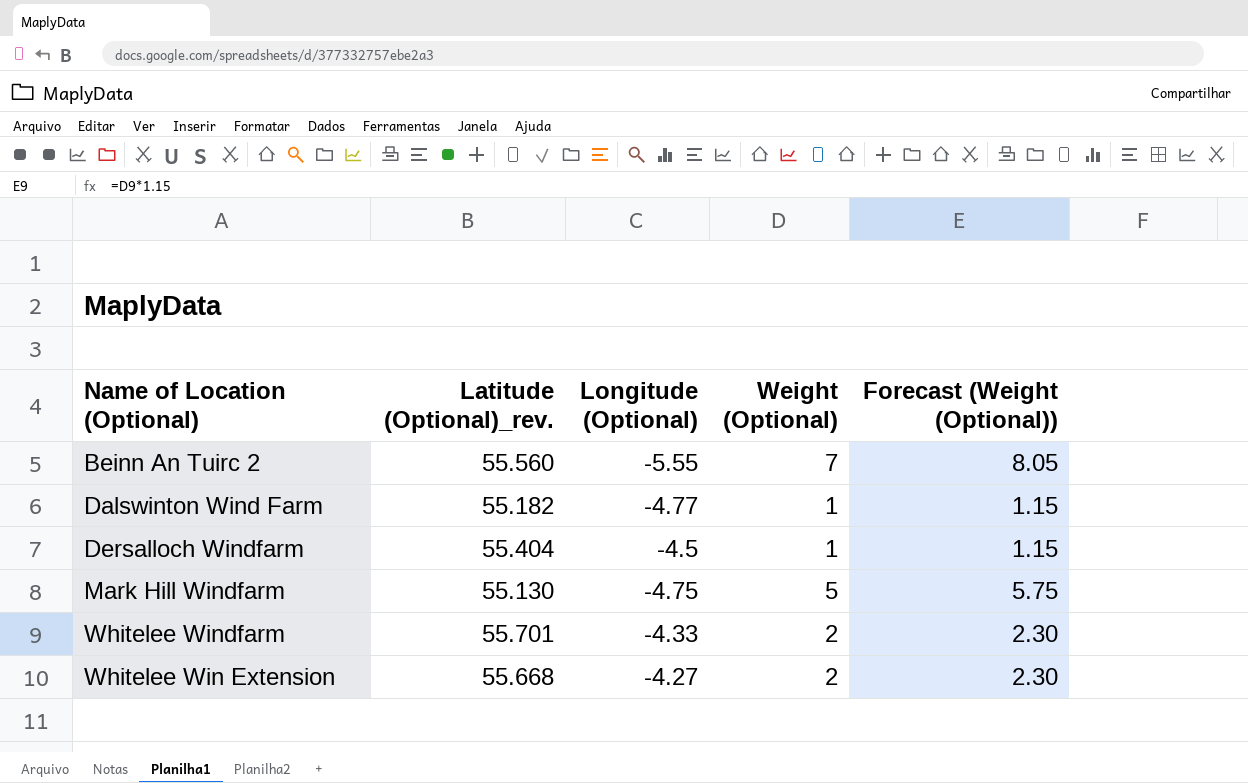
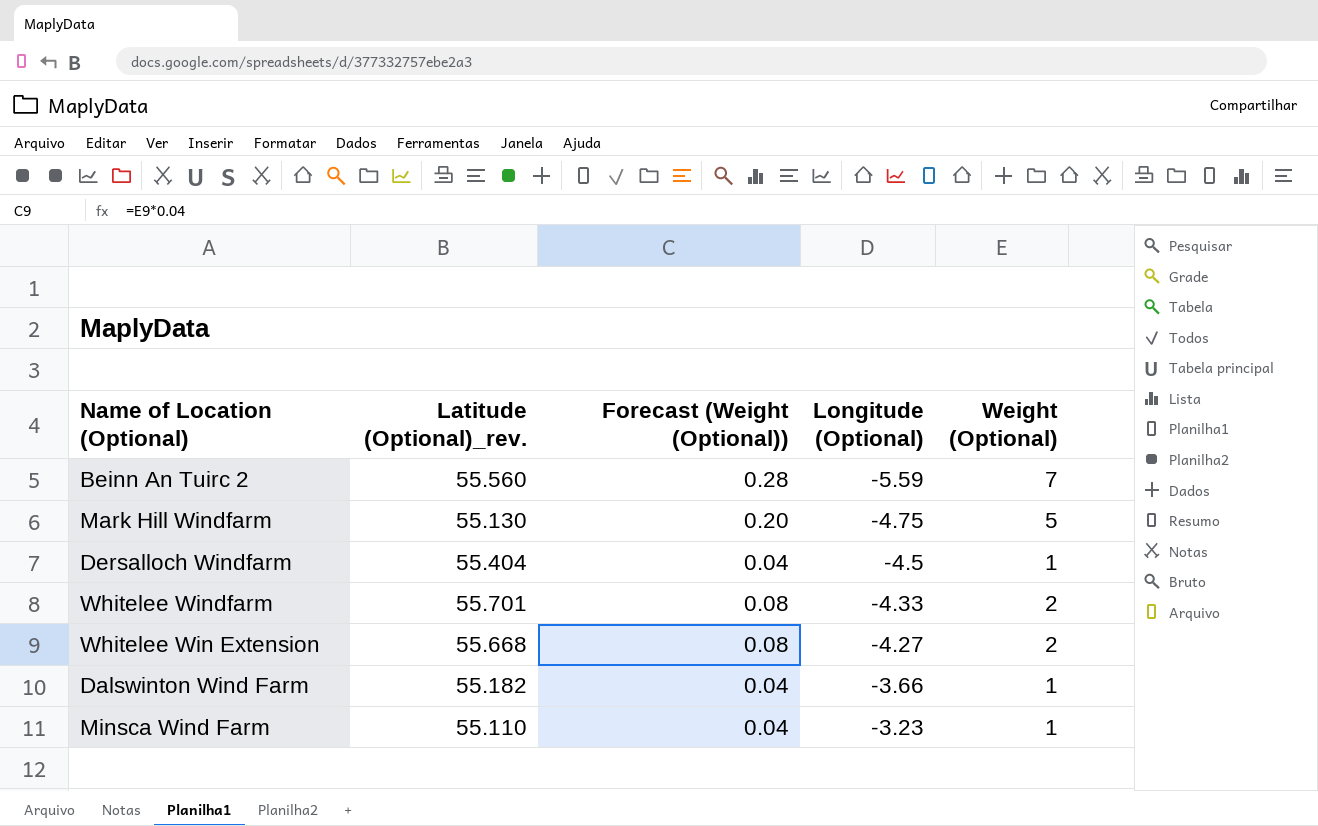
row order: none -> Longitude (Optional) ascending
column Forecast (Weight (Optional)) | formula: [Weight (Optional)] * 1.15 -> [Weight (Optional)] * 0.04
column Forecast (Weight (Optional)) | position: 5 -> 3
Beinn An Tuirc 2 | Longitude (Optional): -5.55 -> -5.59
Dalswinton Wind Farm | Longitude (Optional): -4.77 -> -3.66
row Minsca Wind Farm: none -> 55.110 | 0.04 | -3.23 | 1

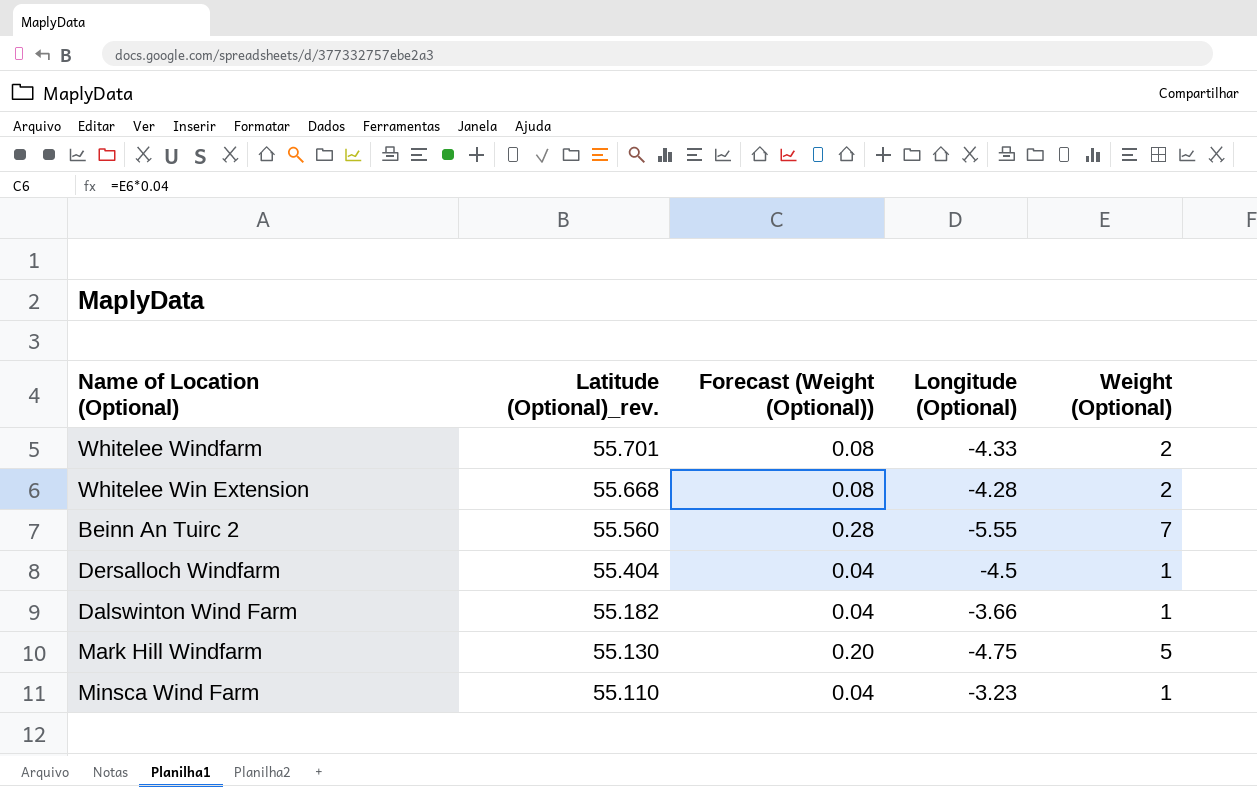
row order: Longitude (Optional) ascending -> Latitude (Optional)_rev. descending
Whitelee Win Extension | Longitude (Optional): -4.27 -> -4.28
Beinn An Tuirc 2 | Longitude (Optional): -5.59 -> -5.55

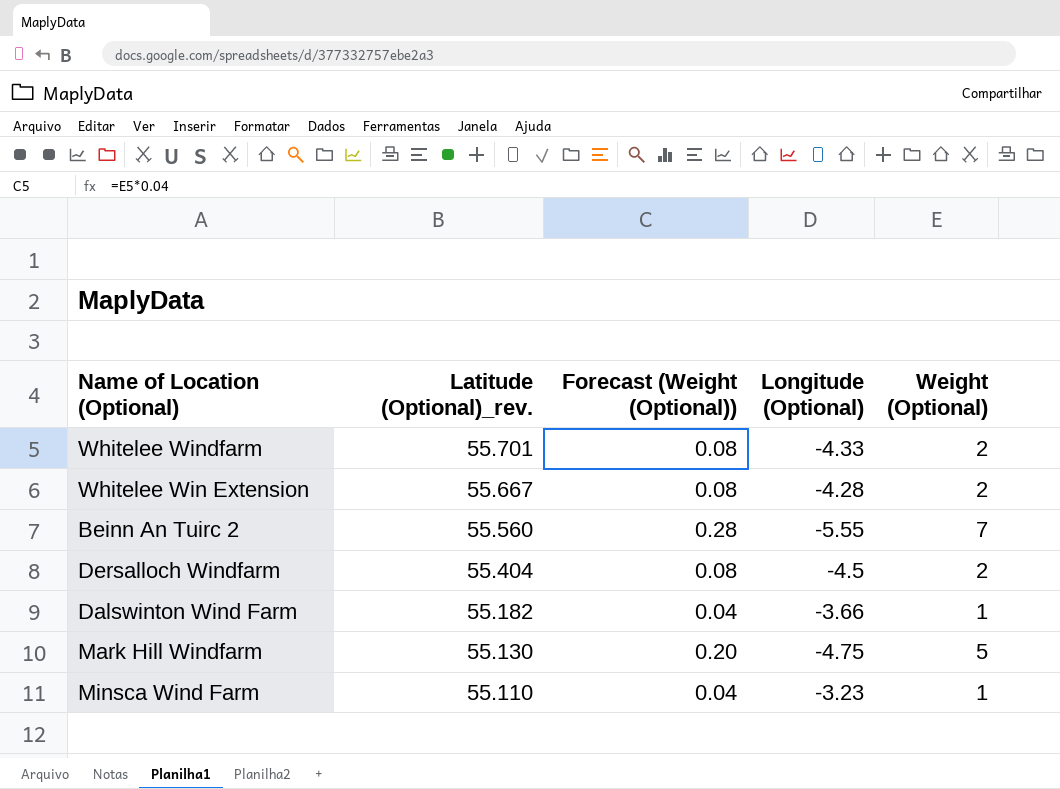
Whitelee Win Extension | Latitude (Optional)_rev.: 55.668 -> 55.667
Dersalloch Windfarm | Forecast (Weight (Optional)): 0.04 -> 0.08
Dersalloch Windfarm | Weight (Optional): 1 -> 2

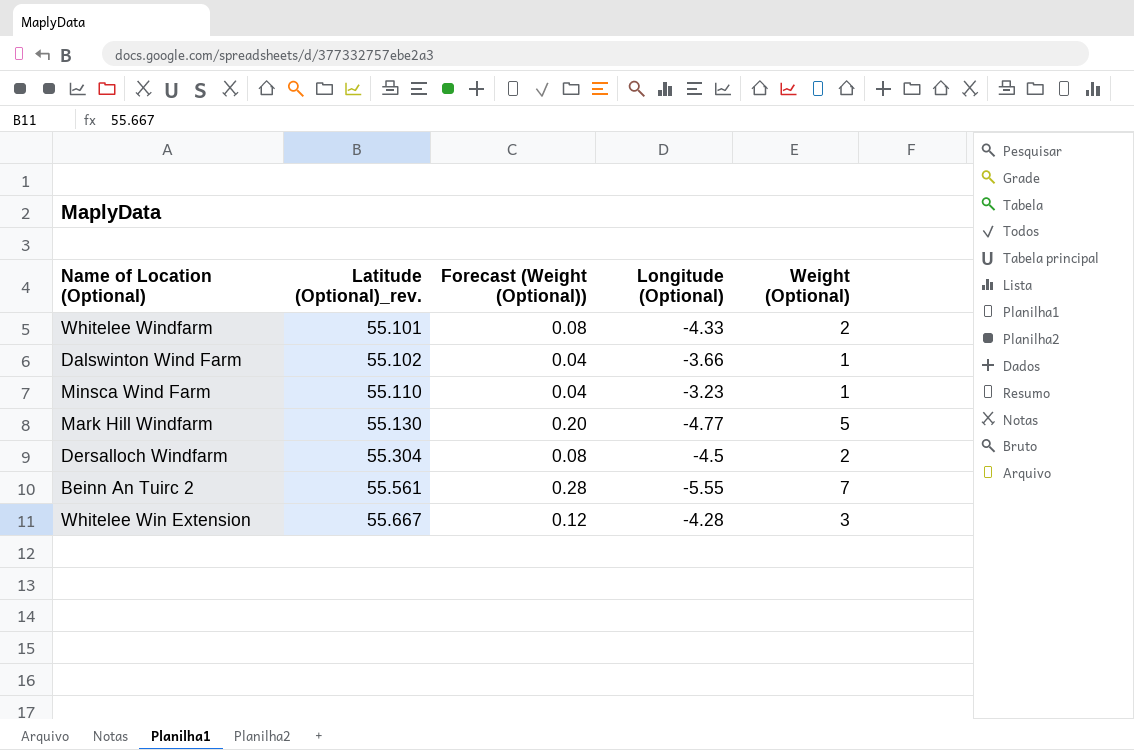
row order: Latitude (Optional)_rev. descending -> Latitude (Optional)_rev. ascending
Whitelee Windfarm | Latitude (Optional)_rev.: 55.701 -> 55.101
Dalswinton Wind Farm | Latitude (Optional)_rev.: 55.182 -> 55.102
Mark Hill Windfarm | Longitude (Optional): -4.75 -> -4.77
Dersalloch Windfarm | Latitude (Optional)_rev.: 55.404 -> 55.304
Beinn An Tuirc 2 | Latitude (Optional)_rev.: 55.560 -> 55.561
Whitelee Win Extension | Forecast (Weight (Optional)): 0.08 -> 0.12
Whitelee Win Extension | Weight (Optional): 2 -> 3

